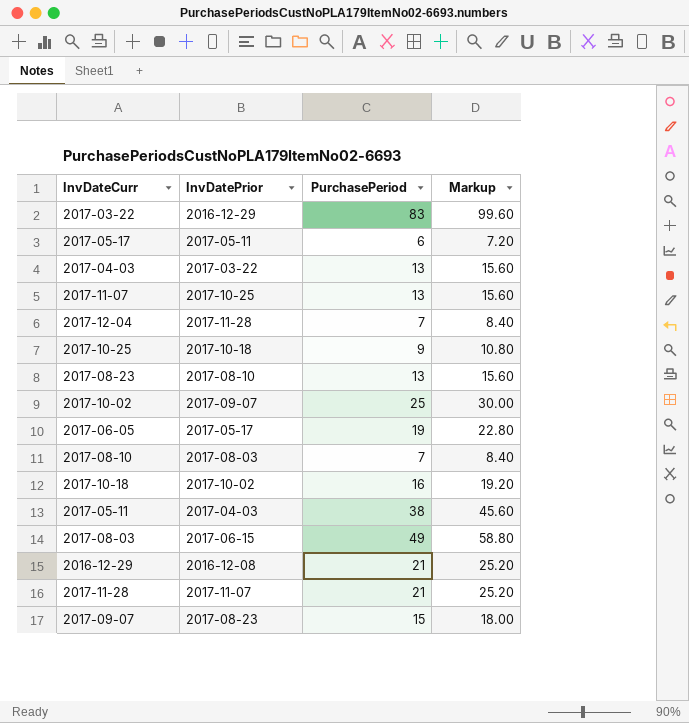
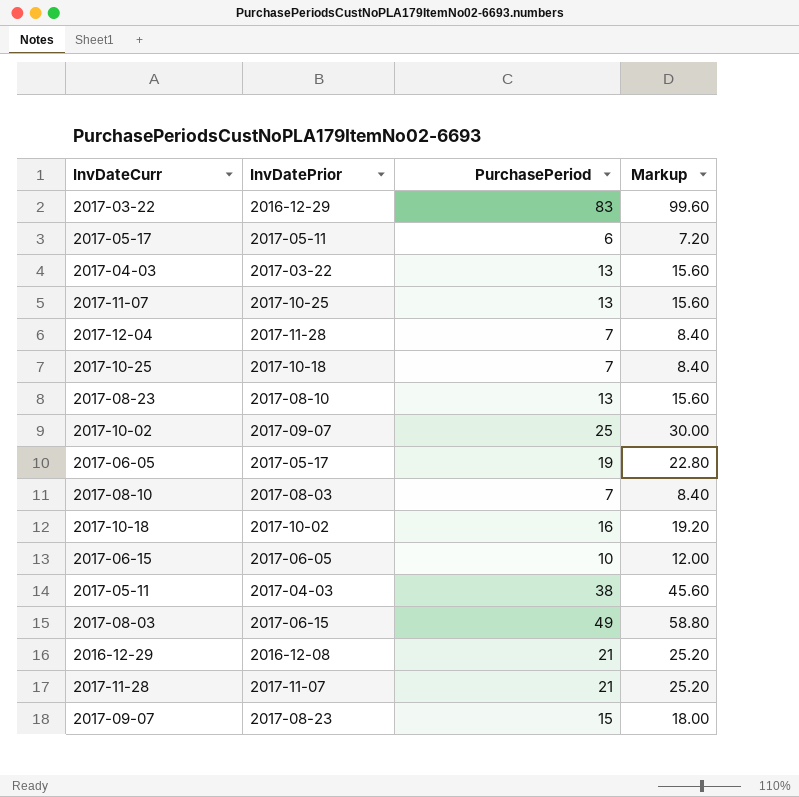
2017-10-25 | PurchasePeriod: 9 -> 7
2017-10-25 | Markup: 10.80 -> 8.40
row 2017-06-15: none -> 2017-06-05 | 10 | 12.00

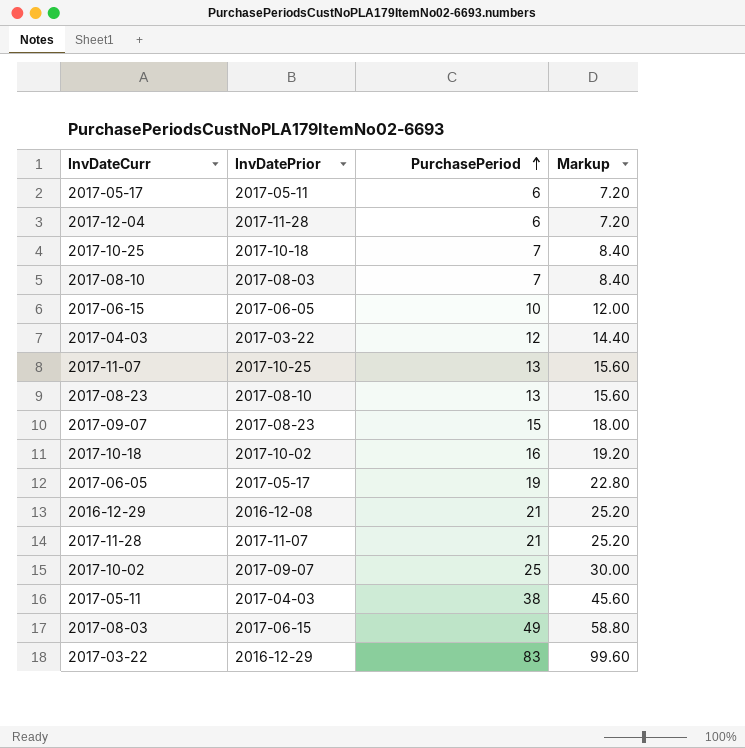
row order: none -> PurchasePeriod ascending
2017-12-04 | PurchasePeriod: 7 -> 6
2017-12-04 | Markup: 8.40 -> 7.20
2017-04-03 | PurchasePeriod: 13 -> 12
2017-04-03 | Markup: 15.60 -> 14.40

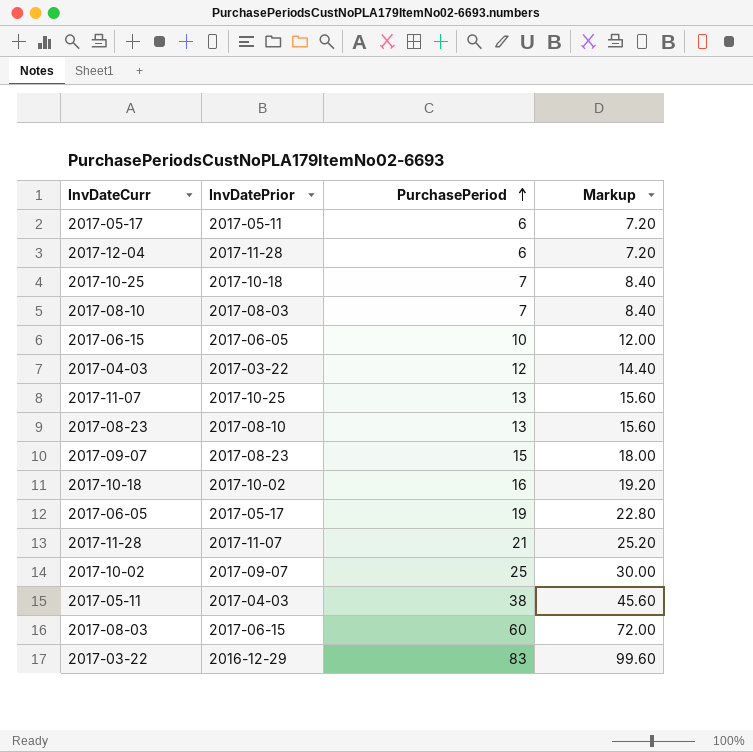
row 2016-12-29: 2016-12-08 | 21 | 25.20 -> none
2017-08-03 | PurchasePeriod: 49 -> 60
2017-08-03 | Markup: 58.80 -> 72.00

